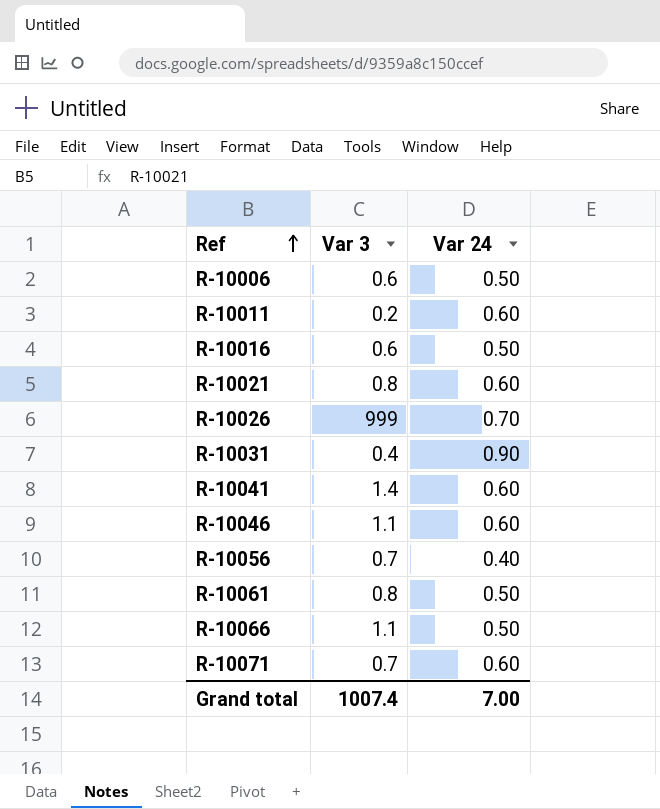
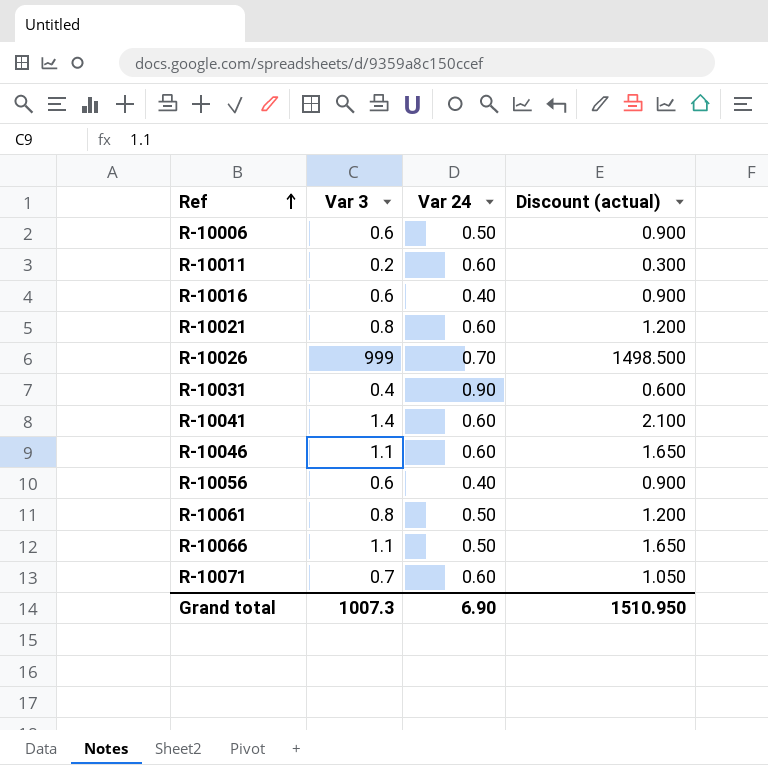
column Discount (actual) | formula: none -> [Var 3] * 1.5
R-10016 | Var 24: 0.50 -> 0.40
R-10056 | Var 3: 0.7 -> 0.6
Grand total | Var 3: 1007.4 -> 1007.3
Grand total | Var 24: 7.00 -> 6.90

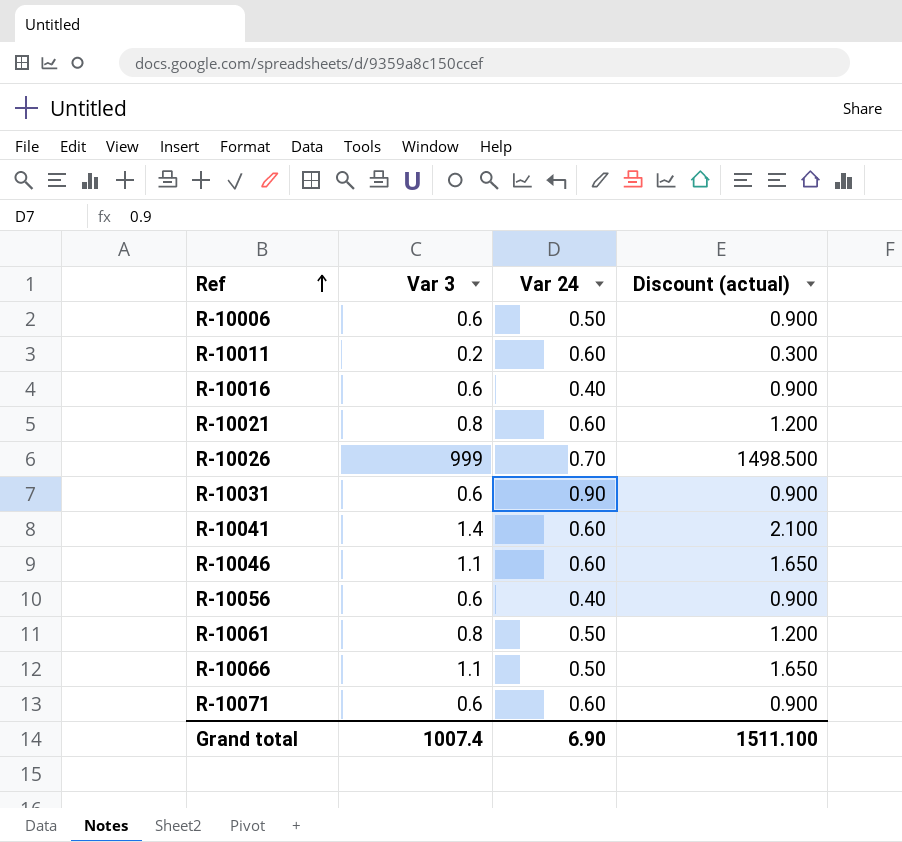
R-10031 | Var 3: 0.4 -> 0.6
R-10031 | Discount (actual): 0.600 -> 0.900
R-10071 | Var 3: 0.7 -> 0.6
R-10071 | Discount (actual): 1.050 -> 0.900
Grand total | Var 3: 1007.3 -> 1007.4
Grand total | Discount (actual): 1510.950 -> 1511.100

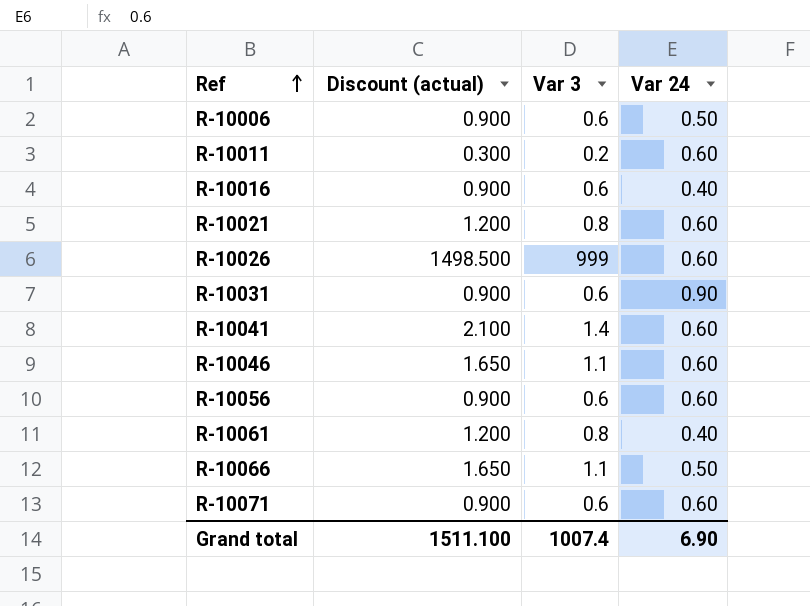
column Discount (actual) | position: 4 -> 2
R-10026 | Var 24: 0.70 -> 0.60
R-10056 | Var 24: 0.40 -> 0.60
R-10061 | Var 24: 0.50 -> 0.40

